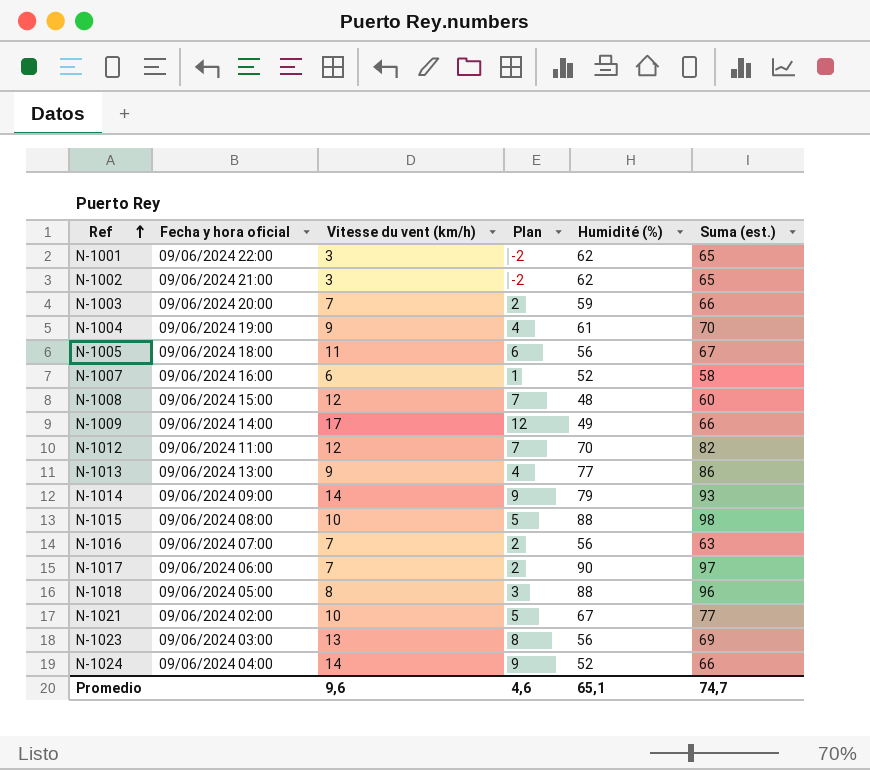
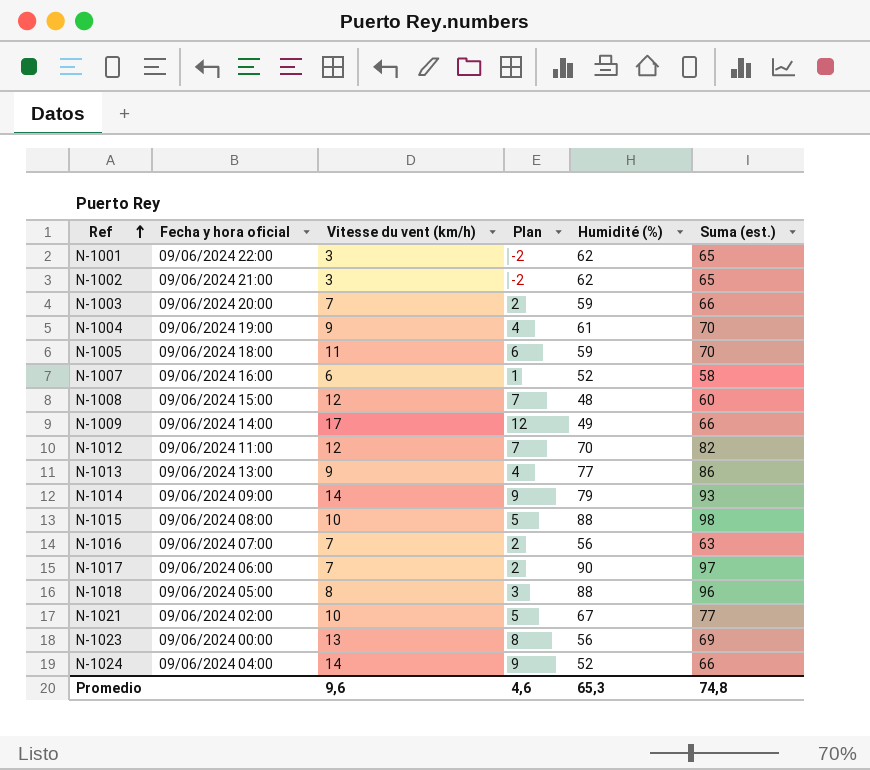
N-1005 | Humidité (%): 56 -> 59
N-1005 | Suma (est.): 67 -> 70
N-1023 | Fecha y hora oficial: 09/06/2024 03:00 -> 09/06/2024 00:00
Promedio | Humidité (%): 65,1 -> 65,3
Promedio | Suma (est.): 74,7 -> 74,8

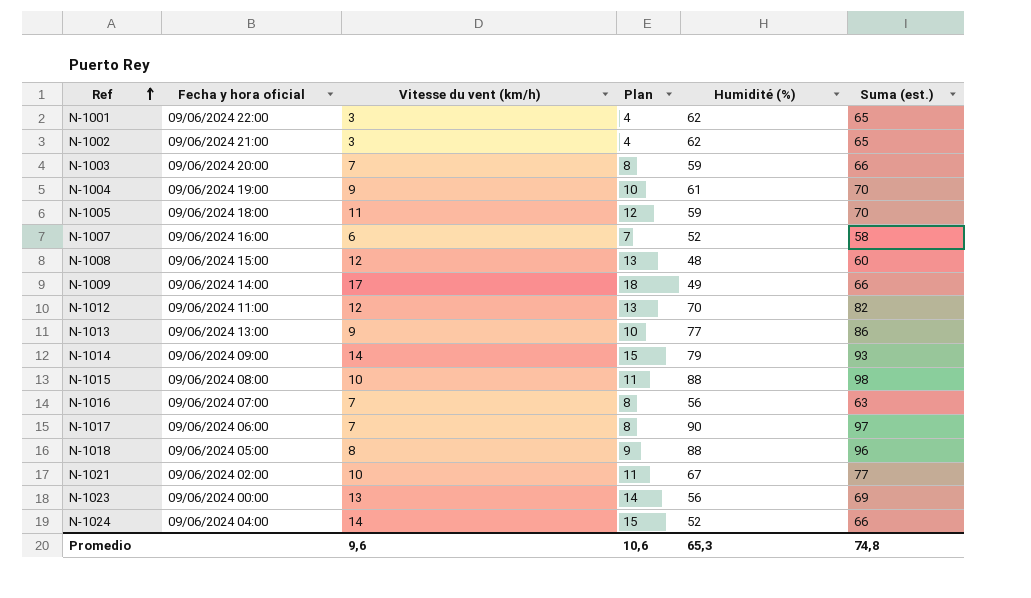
column Plan | formula: [Vitesse du vent (km/h)] - 5 -> [Vitesse du vent (km/h)] + 1
Promedio | Plan: 4,6 -> 10,6

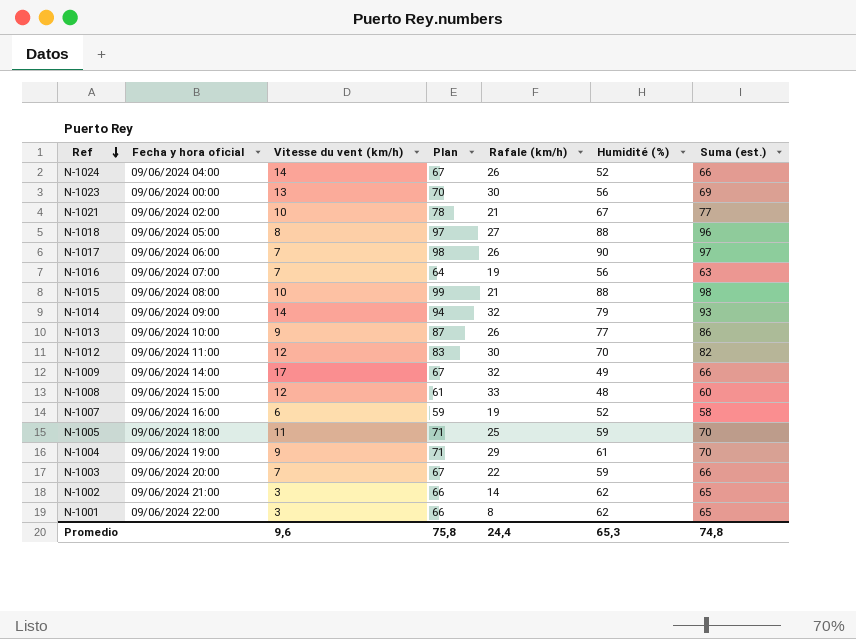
row order: Ref ascending -> Ref descending
column Plan | formula: [Vitesse du vent (km/h)] + 1 -> [Suma (est.)] + 1
column Rafale (km/h) | position: none -> 5
N-1013 | Fecha y hora oficial: 09/06/2024 13:00 -> 09/06/2024 10:00
Promedio | Plan: 10,6 -> 75,8

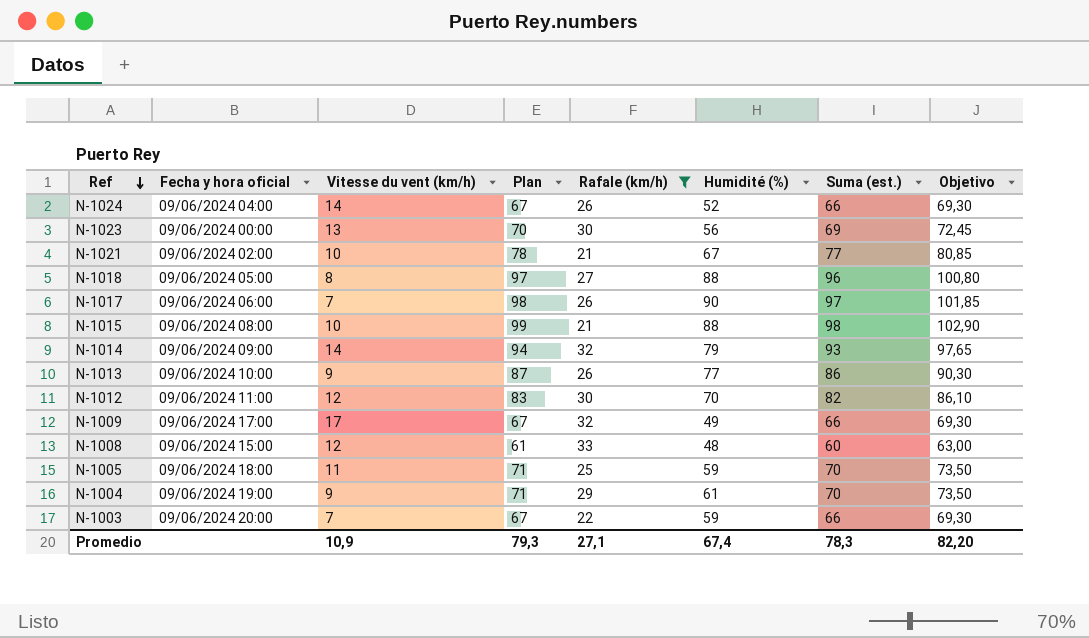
filter: none -> Rafale (km/h) >= 21
column Objetivo | formula: none -> [Suma (est.)] * 1,05
N-1009 | Fecha y hora oficial: 09/06/2024 14:00 -> 09/06/2024 17:00
Promedio | Vitesse du vent (km/h): 9,6 -> 10,9
Promedio | Plan: 75,8 -> 79,3
Promedio | Rafale (km/h): 24,4 -> 27,1
Promedio | Humidité (%): 65,3 -> 67,4
Promedio | Suma (est.): 74,8 -> 78,3

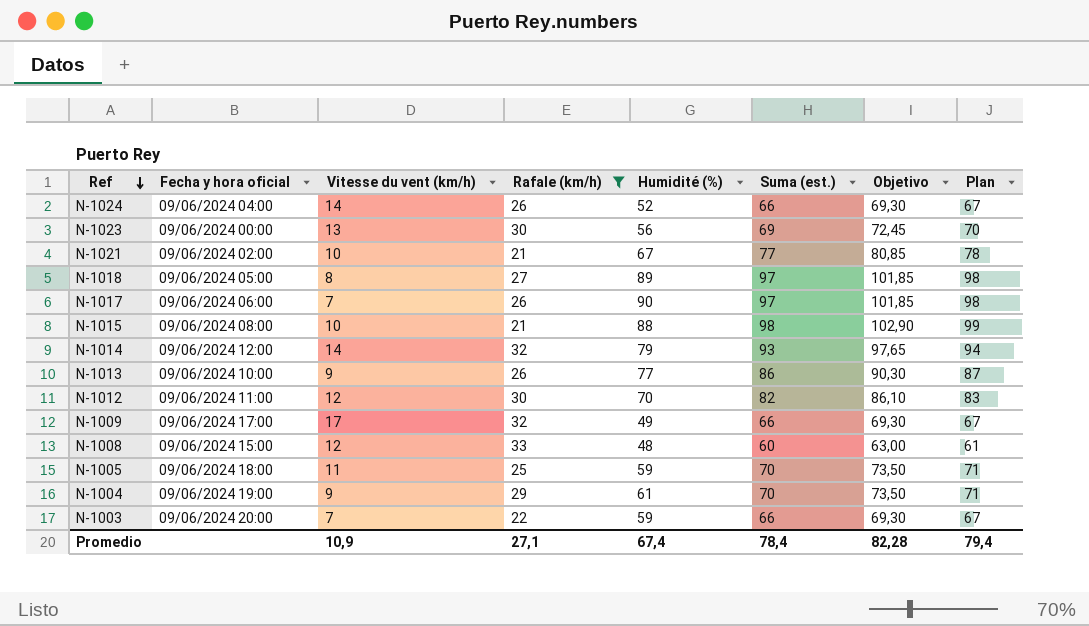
column Plan | position: 4 -> 8
N-1018 | Humidité (%): 88 -> 89
N-1018 | Suma (est.): 96 -> 97
N-1018 | Objetivo: 100,80 -> 101,85
N-1018 | Plan: 97 -> 98
N-1014 | Fecha y hora oficial: 09/06/2024 09:00 -> 09/06/2024 12:00
Promedio | Suma (est.): 78,3 -> 78,4
Promedio | Objetivo: 82,20 -> 82,28
Promedio | Plan: 79,3 -> 79,4

